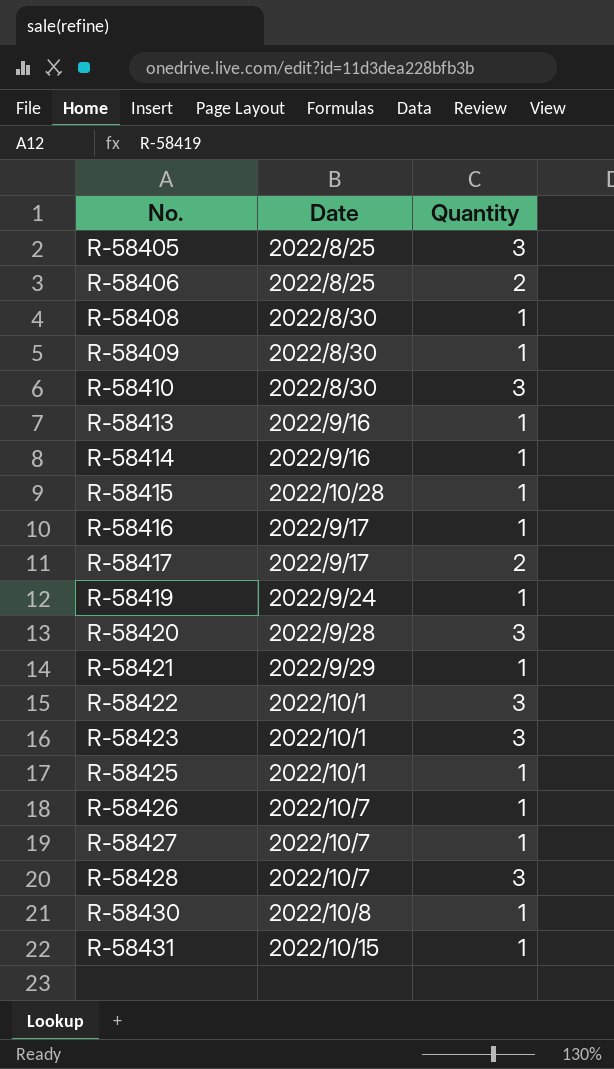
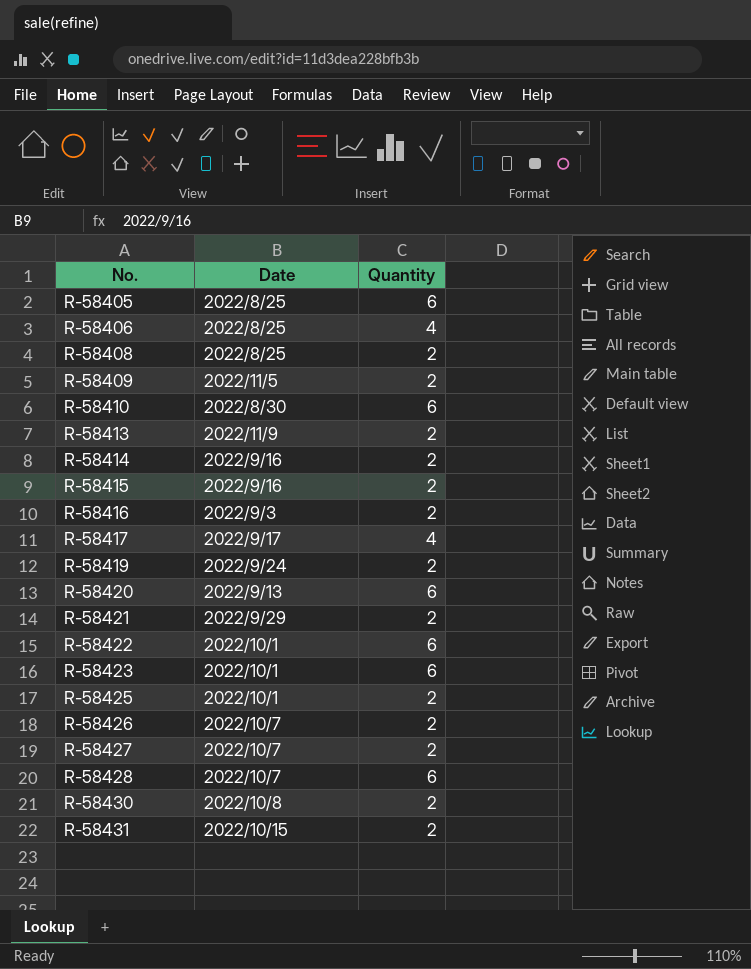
R-58405 | Quantity: 3 -> 6
R-58406 | Quantity: 2 -> 4
R-58408 | Date: 2022/8/30 -> 2022/8/25
R-58408 | Quantity: 1 -> 2
R-58409 | Date: 2022/8/30 -> 2022/11/5
R-58409 | Quantity: 1 -> 2
R-58410 | Quantity: 3 -> 6
R-58413 | Date: 2022/9/16 -> 2022/11/9
R-58413 | Quantity: 1 -> 2
R-58414 | Quantity: 1 -> 2
R-58415 | Date: 2022/10/28 -> 2022/9/16
R-58415 | Quantity: 1 -> 2
R-58416 | Date: 2022/9/17 -> 2022/9/3
R-58416 | Quantity: 1 -> 2
R-58417 | Quantity: 2 -> 4
R-58419 | Quantity: 1 -> 2
R-58420 | Date: 2022/9/28 -> 2022/9/13
R-58420 | Quantity: 3 -> 6
R-58421 | Quantity: 1 -> 2
R-58422 | Quantity: 3 -> 6
R-58423 | Quantity: 3 -> 6
R-58425 | Quantity: 1 -> 2
R-58426 | Quantity: 1 -> 2
R-58427 | Quantity: 1 -> 2
R-58428 | Quantity: 3 -> 6
R-58430 | Quantity: 1 -> 2
R-58431 | Quantity: 1 -> 2

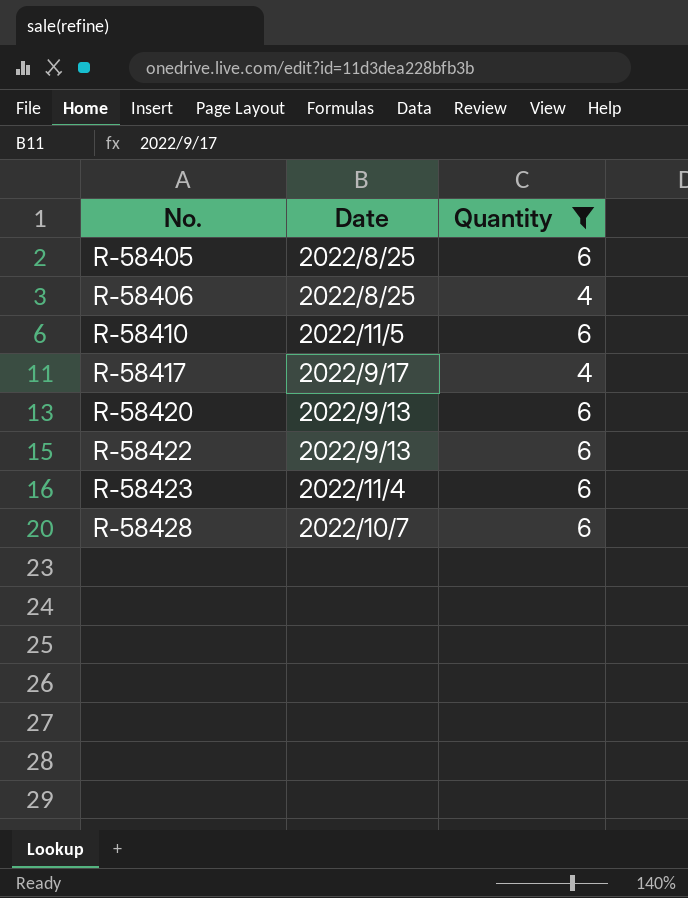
filter: none -> Quantity != 2
R-58410 | Date: 2022/8/30 -> 2022/11/5
R-58422 | Date: 2022/10/1 -> 2022/9/13
R-58423 | Date: 2022/10/1 -> 2022/11/4

